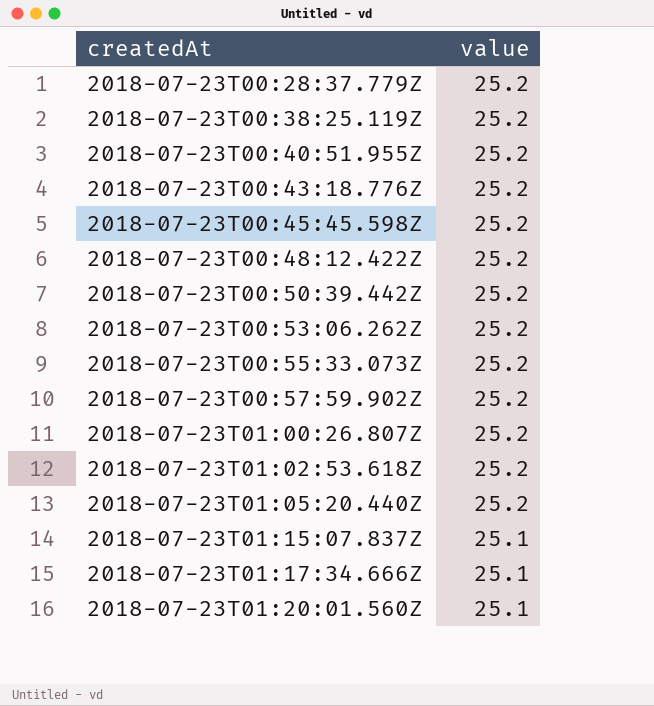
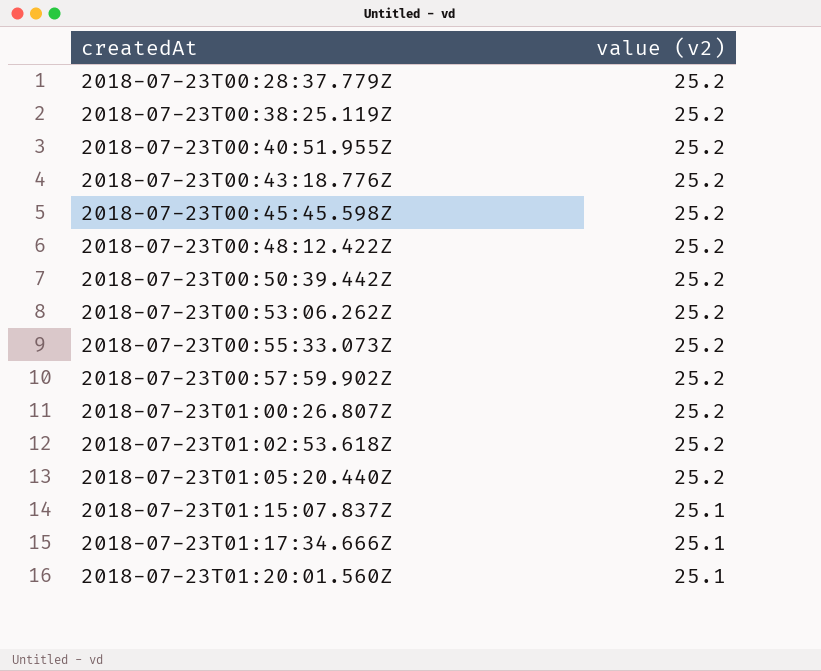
column name: value -> value (v2)

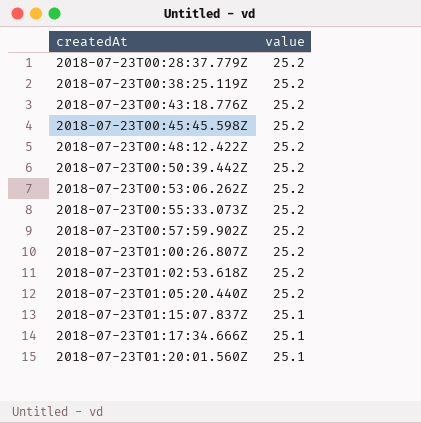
column name: value (v2) -> value
row 2018-07-23T00:40:51.955Z: 25.2 -> none

